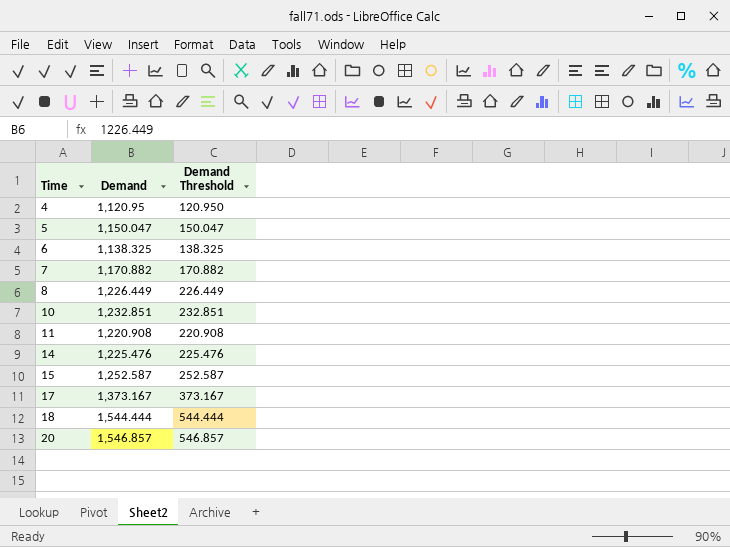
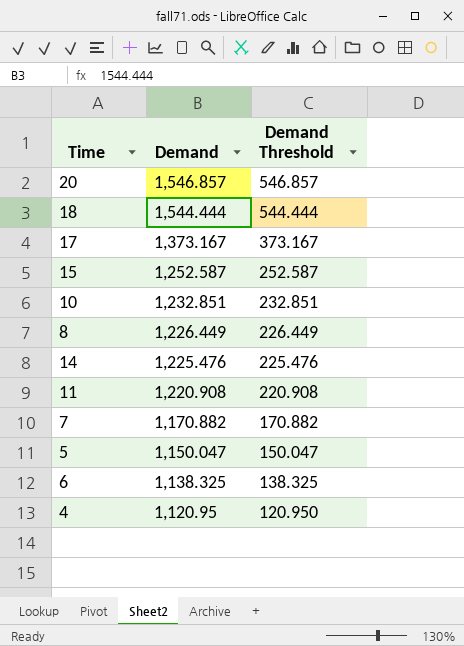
row order: Time ascending -> Demand descending

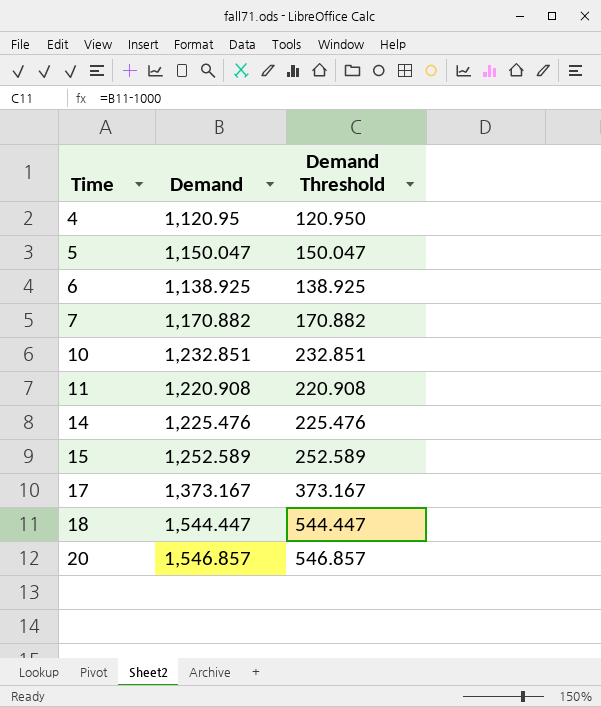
row order: Demand descending -> Time ascending
row 8: 1,226.449 | 226.449 -> none
6 | Demand: 1,138.325 -> 1,138.925
6 | Demand Threshold: 138.325 -> 138.925
15 | Demand: 1,252.587 -> 1,252.589
15 | Demand Threshold: 252.587 -> 252.589
18 | Demand: 1,544.444 -> 1,544.447
18 | Demand Threshold: 544.444 -> 544.447

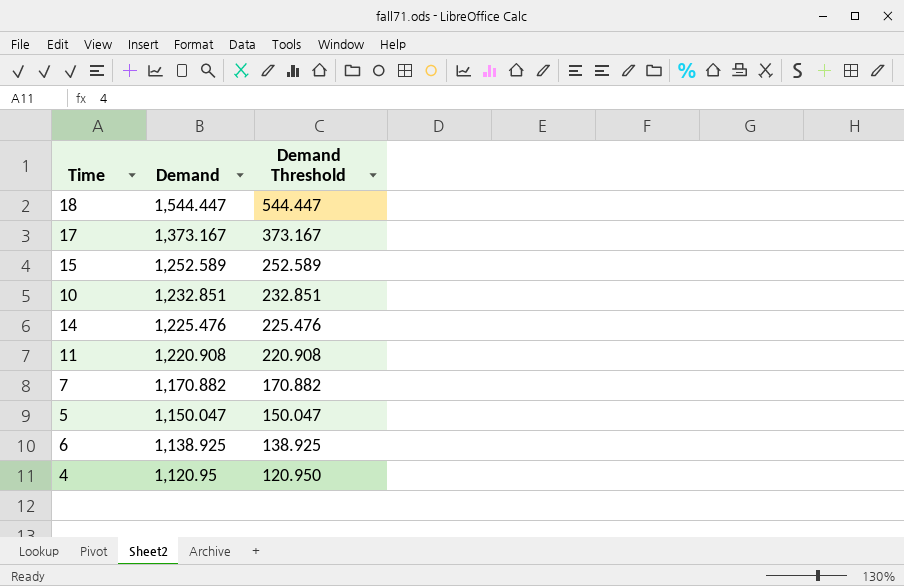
row order: Time ascending -> Demand descending
row 20: 1,546.857 | 546.857 -> none

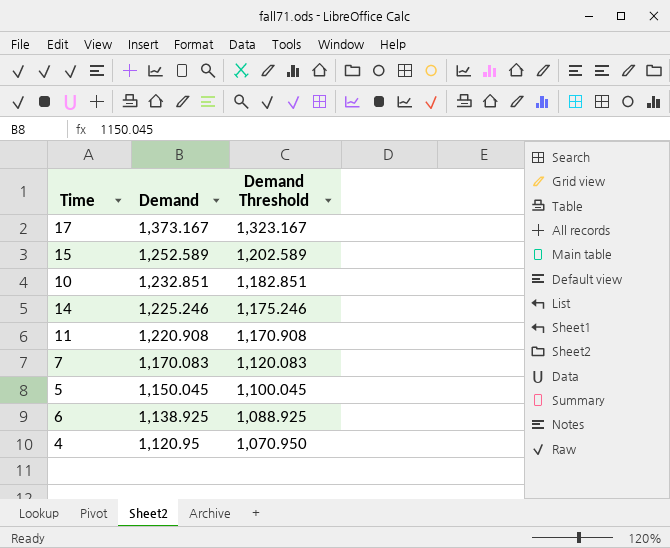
column Demand Threshold | formula: [Demand] - 1000 -> [Demand] - 50
row 18: 1,544.447 | 544.447 -> none
14 | Demand: 1,225.476 -> 1,225.246
7 | Demand: 1,170.882 -> 1,170.083
5 | Demand: 1,150.047 -> 1,150.045

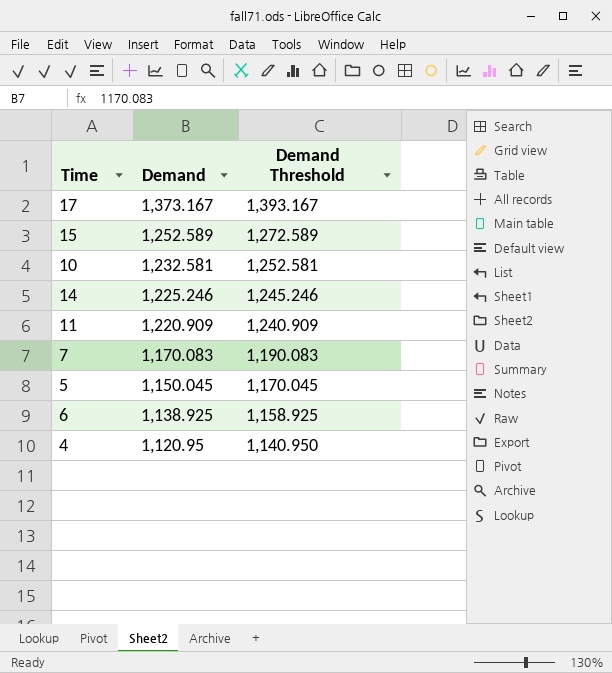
column Demand Threshold | formula: [Demand] - 50 -> [Demand] + 20
10 | Demand: 1,232.851 -> 1,232.581
11 | Demand: 1,220.908 -> 1,220.909

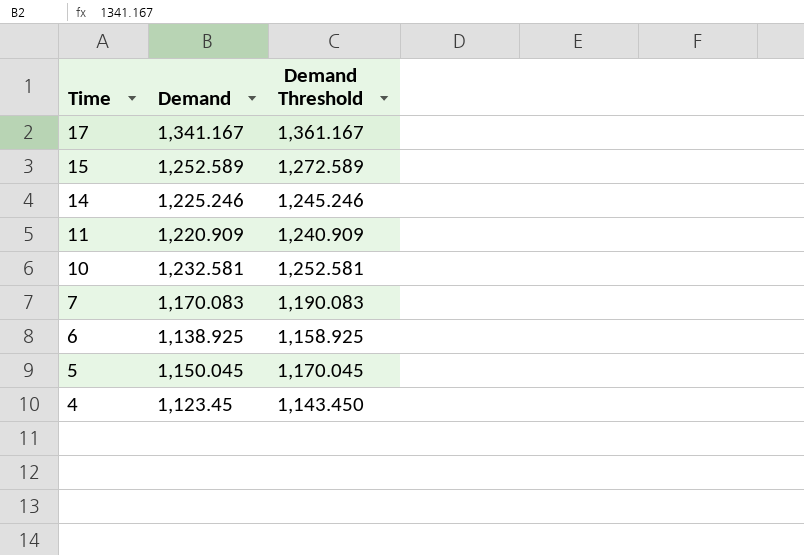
row order: Demand descending -> Time descending
17 | Demand: 1,373.167 -> 1,341.167
17 | Demand Threshold: 1,393.167 -> 1,361.167
4 | Demand: 1,120.95 -> 1,123.45
4 | Demand Threshold: 1,140.950 -> 1,143.450

